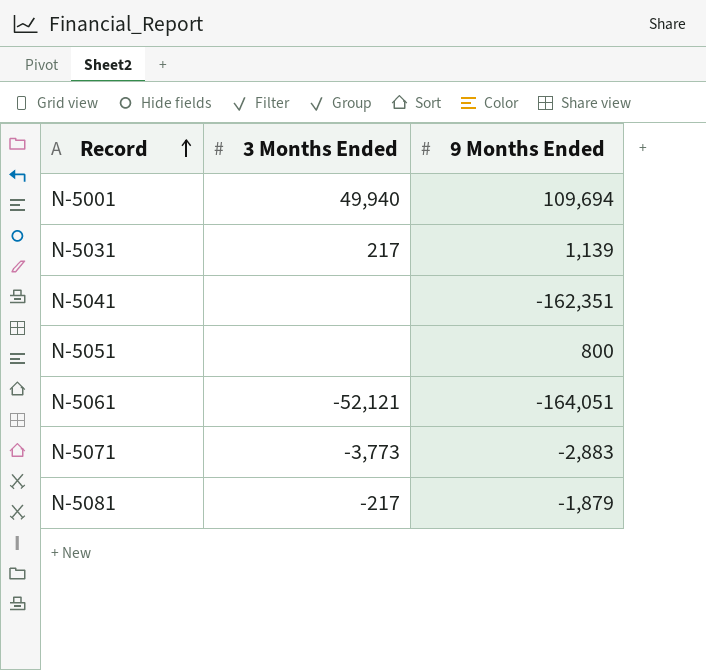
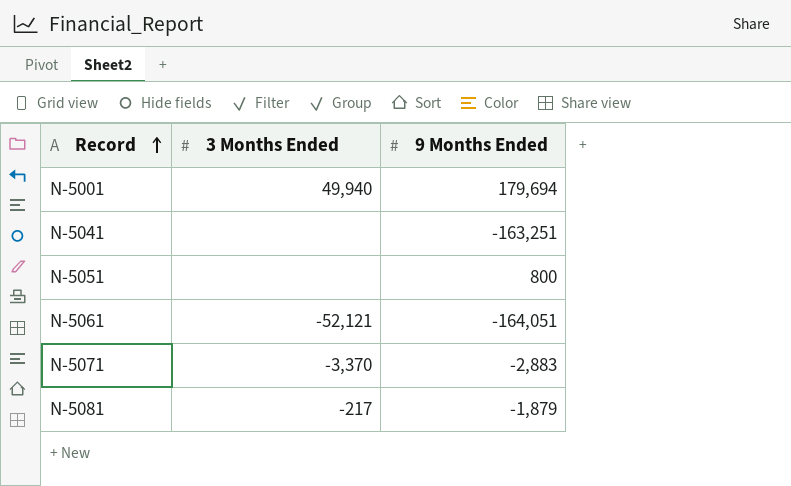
row N-5031: 217 | 1,139 -> none
N-5001 | 9 Months Ended: 109,694 -> 179,694
N-5041 | 9 Months Ended: -162,351 -> -163,251
N-5071 | 3 Months Ended: -3,773 -> -3,370

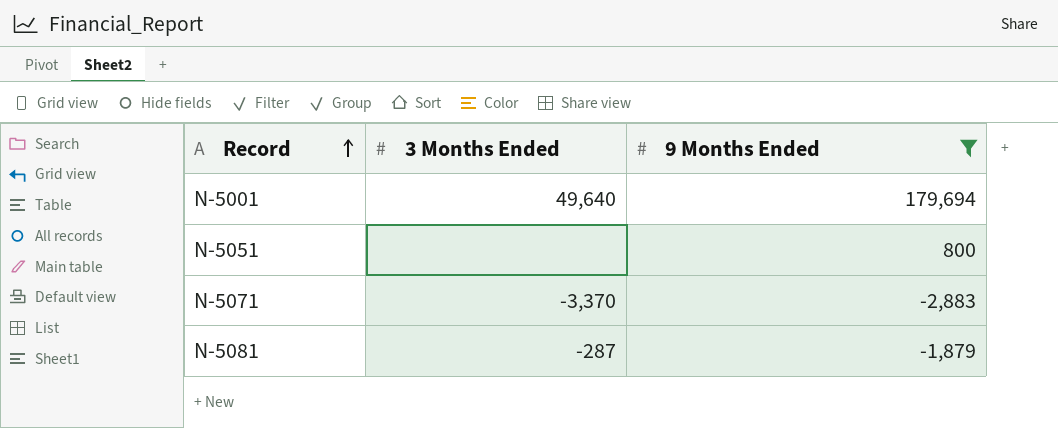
filter: none -> 9 Months Ended >= -2,883
N-5001 | 3 Months Ended: 49,940 -> 49,640
N-5081 | 3 Months Ended: -217 -> -287

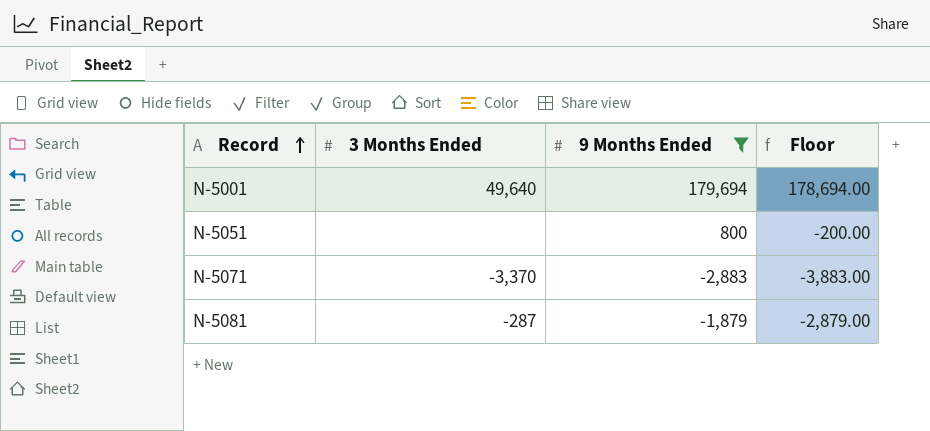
column Floor | formula: none -> [9 Months Ended] - 1000

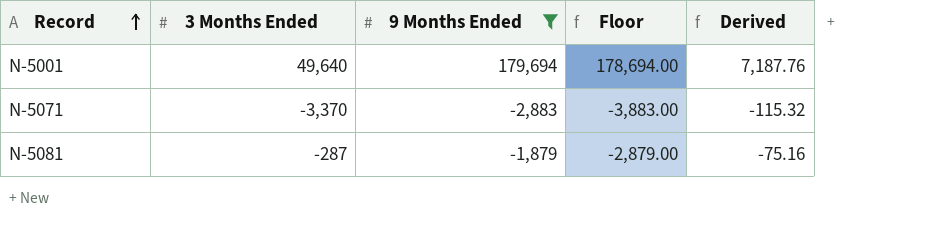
column Derived | formula: none -> [9 Months Ended] * 0.04
row N-5051: none | 800 | -200.00 -> none

